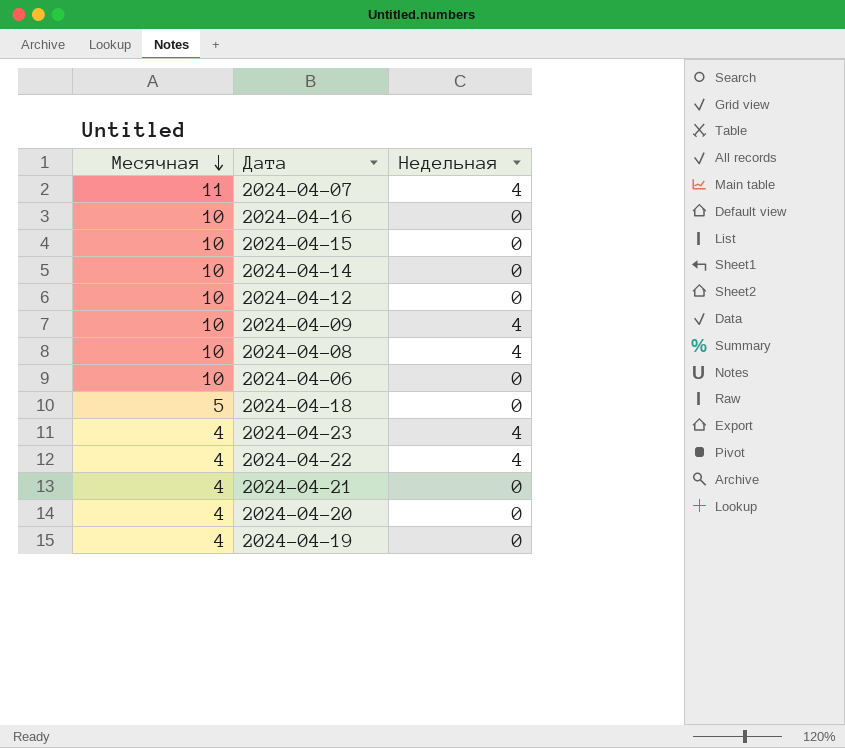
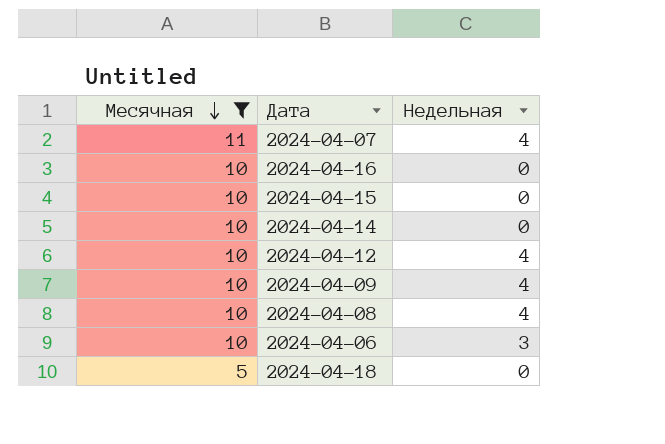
filter: none -> Месячная != 4
2024-04-12 | Недельная: 0 -> 4
2024-04-06 | Недельная: 0 -> 3

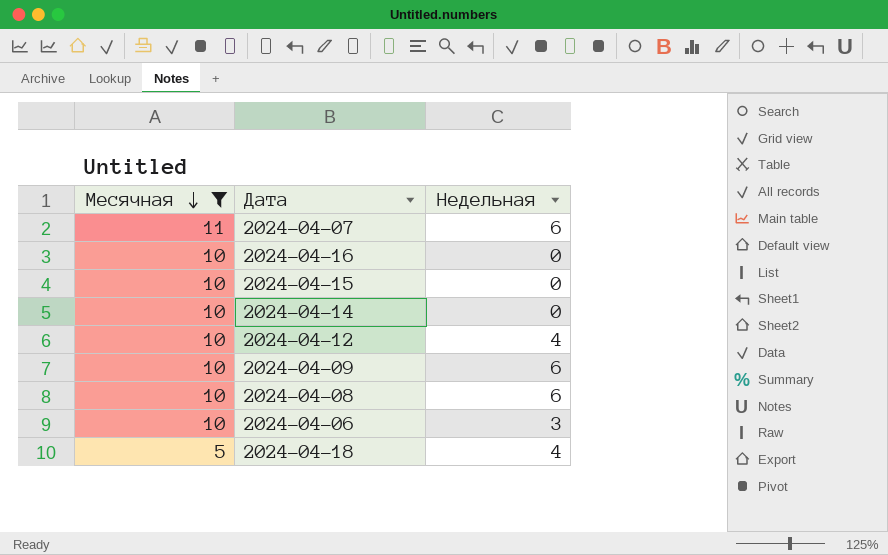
2024-04-07 | Недельная: 4 -> 6
2024-04-09 | Недельная: 4 -> 6
2024-04-08 | Недельная: 4 -> 6
2024-04-18 | Недельная: 0 -> 4

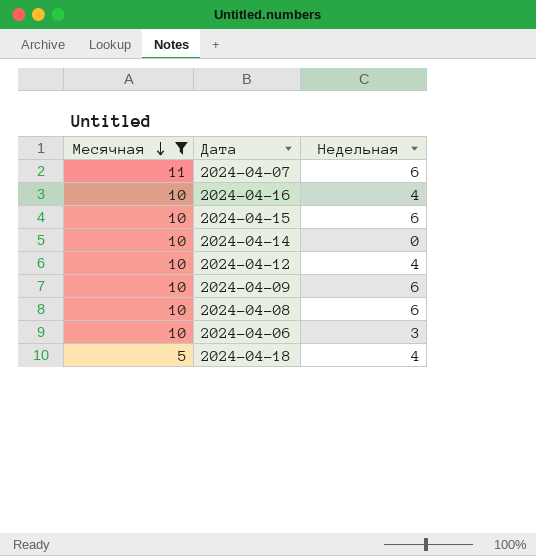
2024-04-16 | Недельная: 0 -> 4
2024-04-15 | Недельная: 0 -> 6

